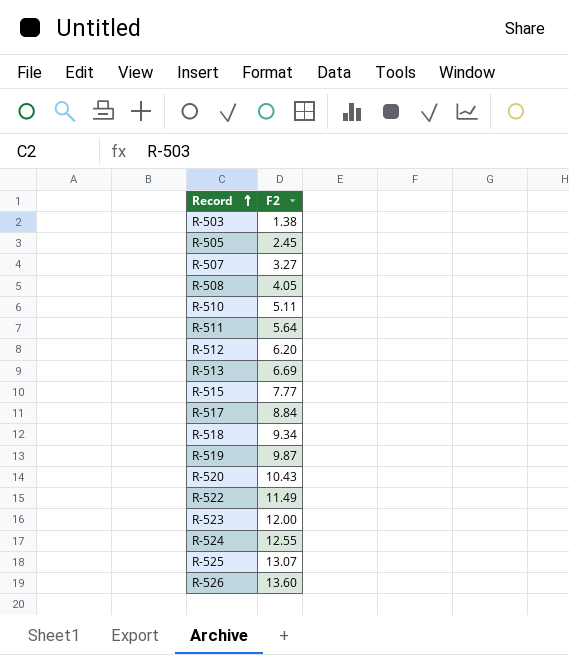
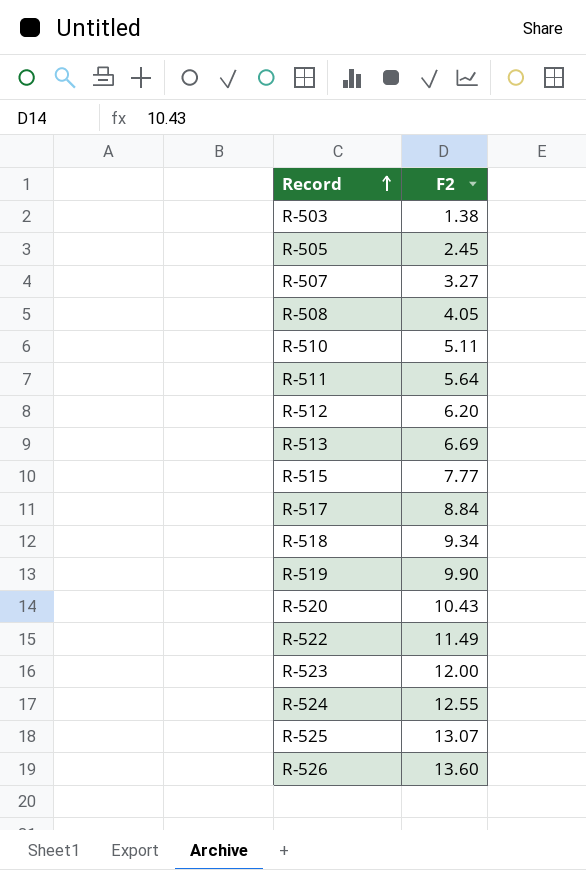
R-519 | F2: 9.87 -> 9.90

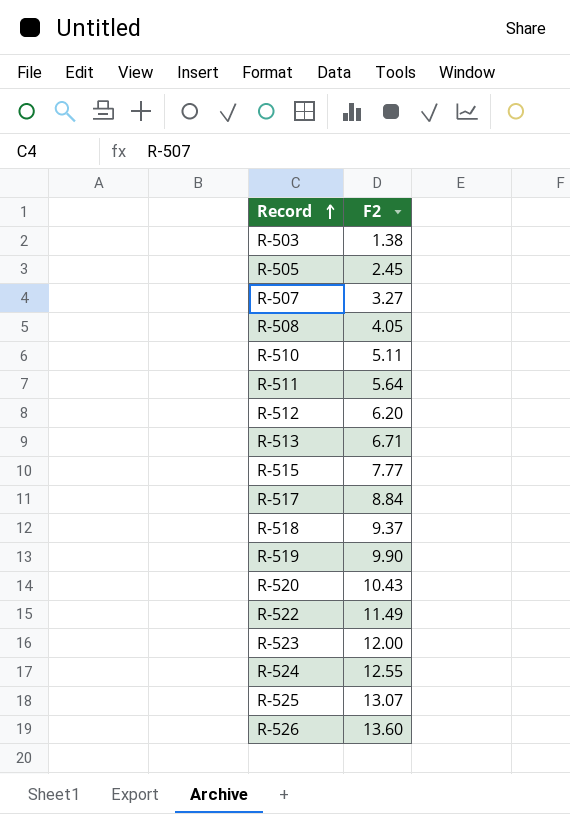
R-513 | F2: 6.69 -> 6.71
R-518 | F2: 9.34 -> 9.37

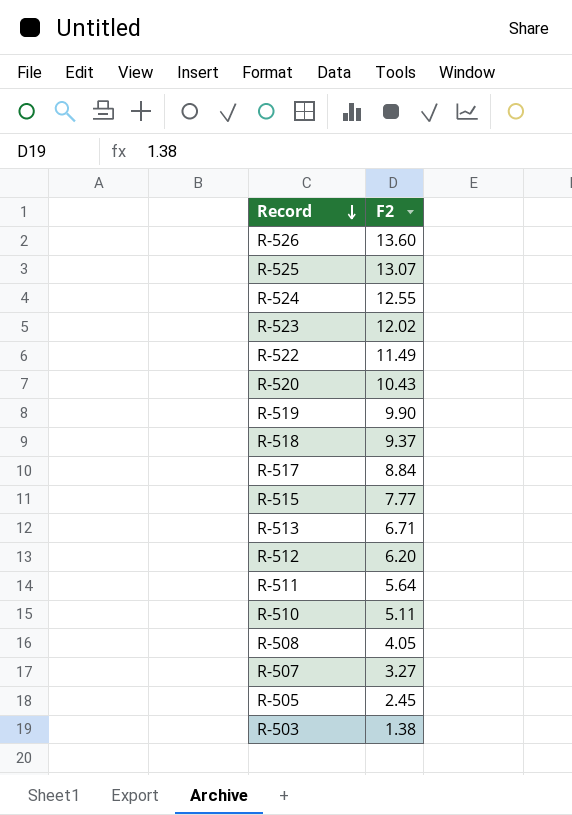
row order: Record ascending -> Record descending
R-523 | F2: 12.00 -> 12.02

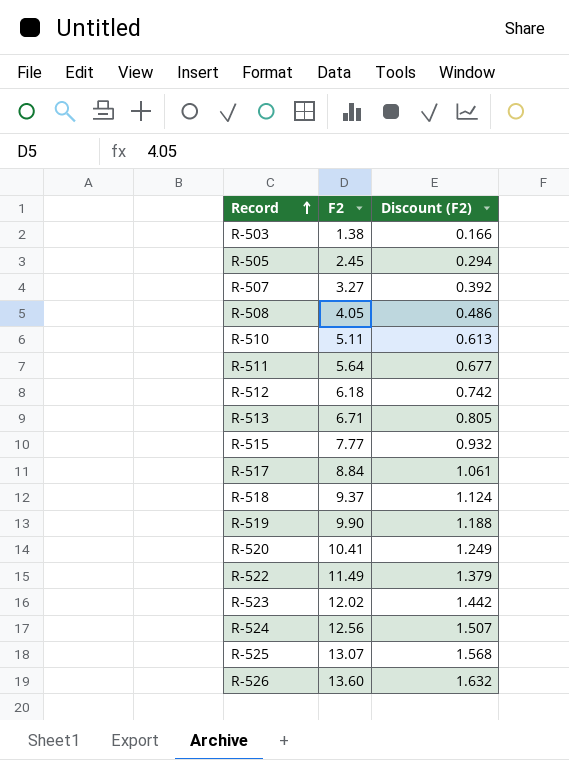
row order: Record descending -> Record ascending
column Discount (F2) | formula: none -> [F2] * 0.12
R-512 | F2: 6.20 -> 6.18
R-520 | F2: 10.43 -> 10.41
R-524 | F2: 12.55 -> 12.56

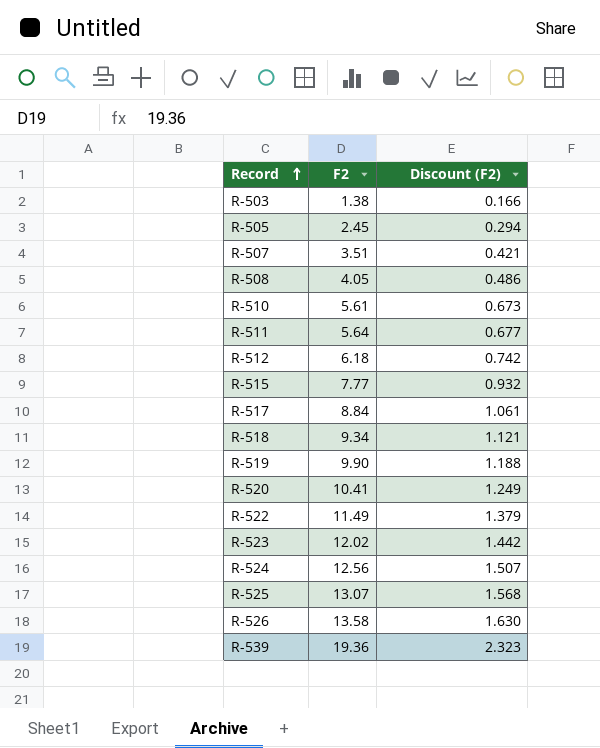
row R-513: 6.71 | 0.805 -> none
R-507 | F2: 3.27 -> 3.51
R-507 | Discount (F2): 0.392 -> 0.421
R-510 | F2: 5.11 -> 5.61
R-510 | Discount (F2): 0.613 -> 0.673
R-518 | F2: 9.37 -> 9.34
R-518 | Discount (F2): 1.124 -> 1.121
R-526 | F2: 13.60 -> 13.58
R-526 | Discount (F2): 1.632 -> 1.630
row R-539: none -> 19.36 | 2.323

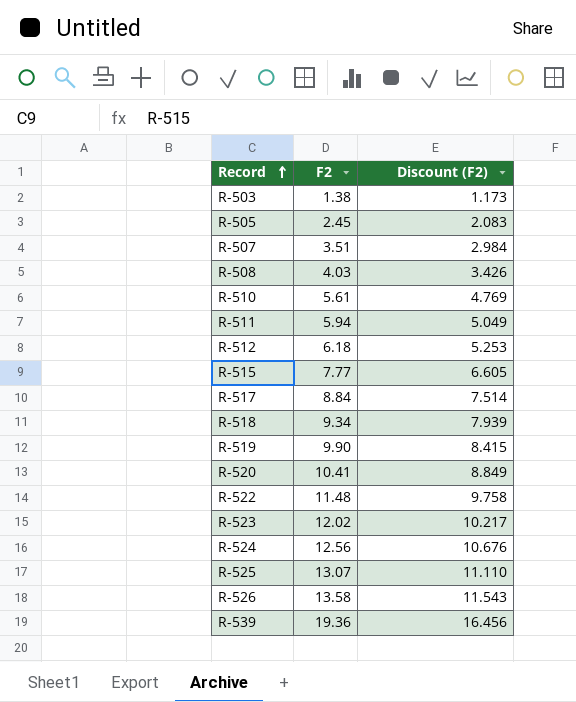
column Discount (F2) | formula: [F2] * 0.12 -> [F2] * 0.85
R-508 | F2: 4.05 -> 4.03
R-511 | F2: 5.64 -> 5.94
R-522 | F2: 11.49 -> 11.48

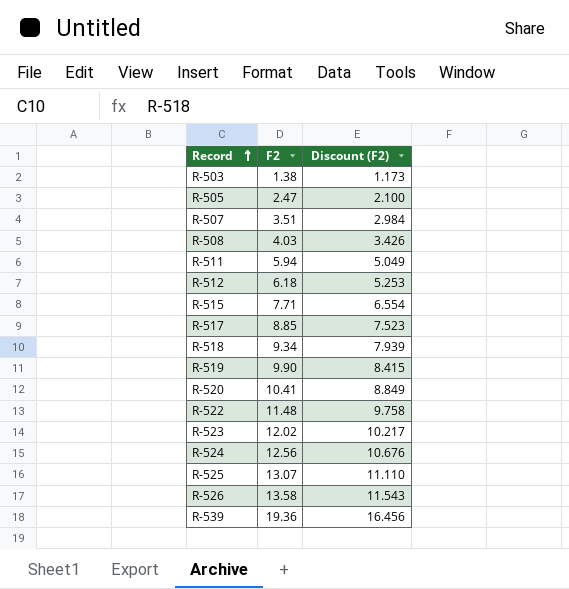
row R-510: 5.61 | 4.769 -> none
R-505 | F2: 2.45 -> 2.47
R-505 | Discount (F2): 2.083 -> 2.100
R-515 | F2: 7.77 -> 7.71
R-515 | Discount (F2): 6.605 -> 6.554
R-517 | F2: 8.84 -> 8.85
R-517 | Discount (F2): 7.514 -> 7.523

